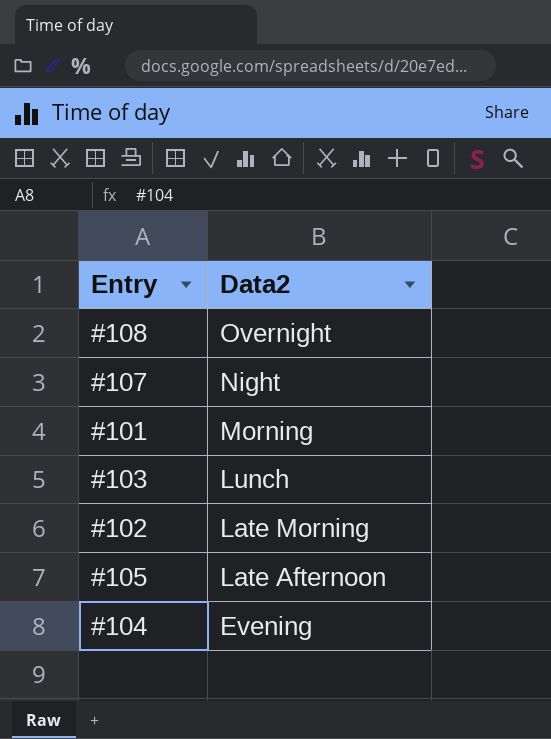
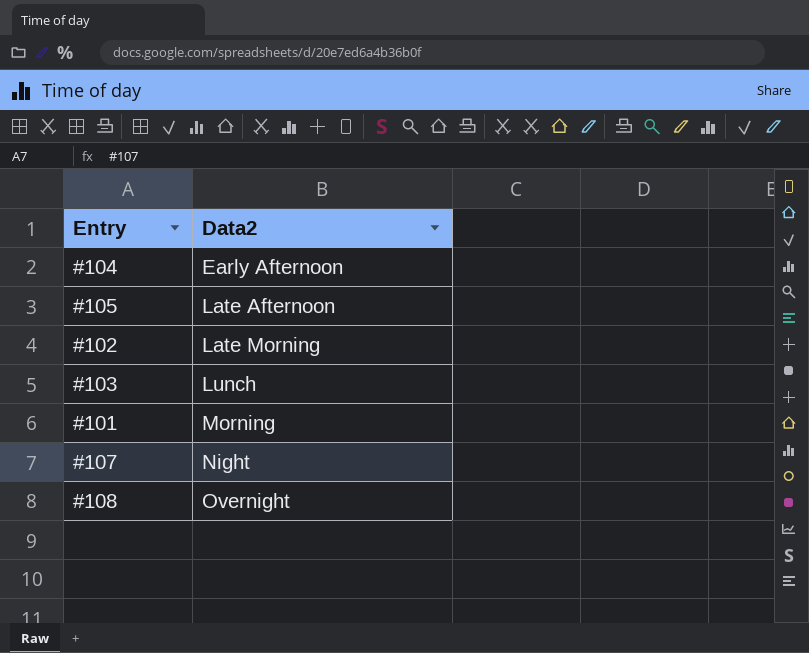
row order: Data2 descending -> Data2 ascending
#104 | Data2: Evening -> Early Afternoon

